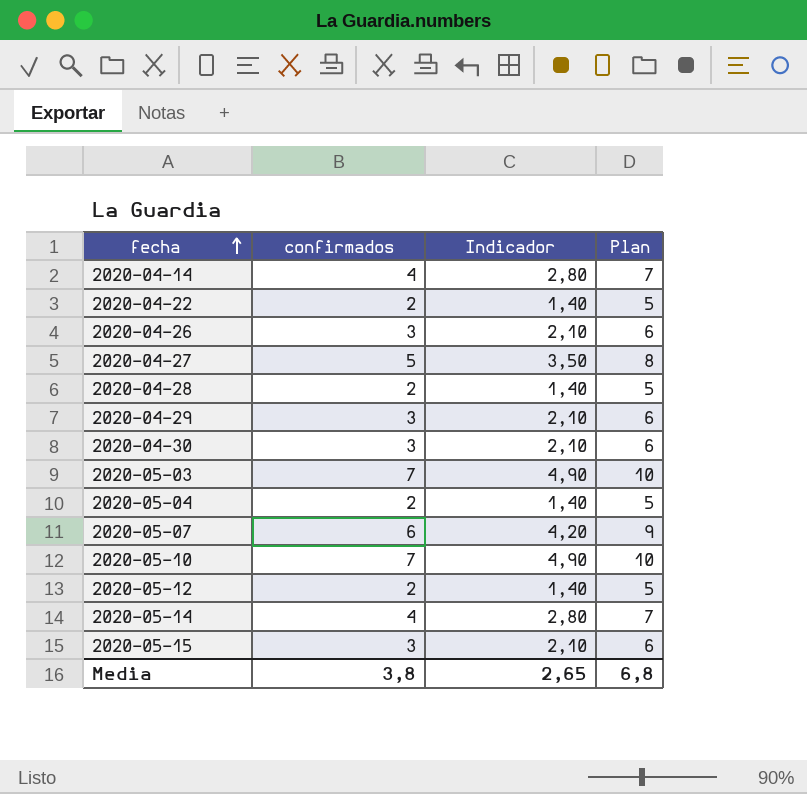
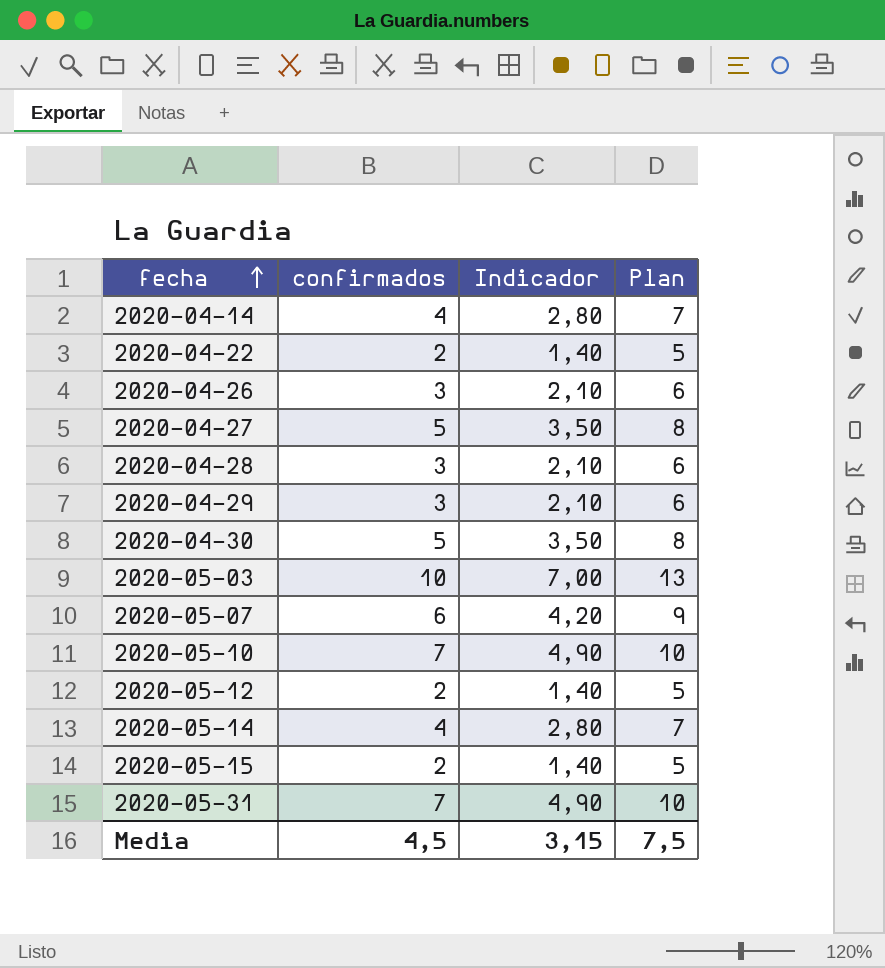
row 2020-05-04: 2 | 1,40 | 5 -> none
2020-04-28 | confirmados: 2 -> 3
2020-04-28 | Indicador: 1,40 -> 2,10
2020-04-28 | Plan: 5 -> 6
2020-04-30 | confirmados: 3 -> 5
2020-04-30 | Indicador: 2,10 -> 3,50
2020-04-30 | Plan: 6 -> 8
2020-05-03 | confirmados: 7 -> 10
2020-05-03 | Indicador: 4,90 -> 7,00
2020-05-03 | Plan: 10 -> 13
2020-05-15 | confirmados: 3 -> 2
2020-05-15 | Indicador: 2,10 -> 1,40
2020-05-15 | Plan: 6 -> 5
row 2020-05-31: none -> 7 | 4,90 | 10
Media | confirmados: 3,8 -> 4,5
Media | Indicador: 2,65 -> 3,15
Media | Plan: 6,8 -> 7,5

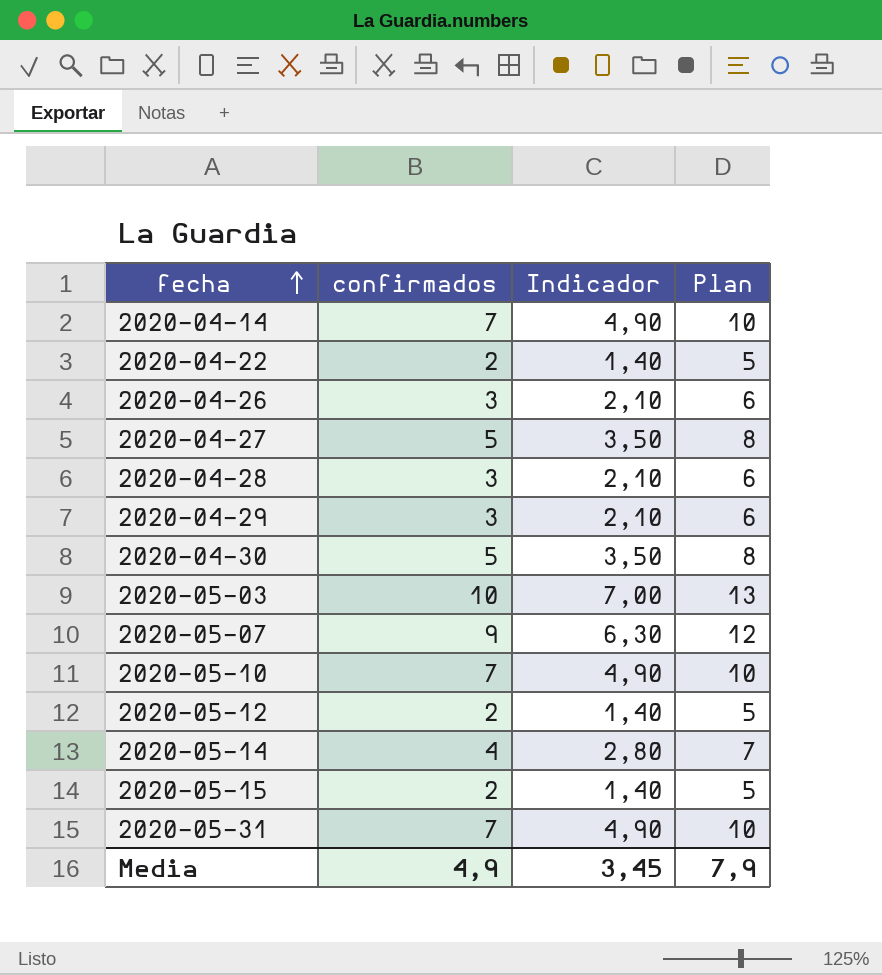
2020-04-14 | confirmados: 4 -> 7
2020-04-14 | Indicador: 2,80 -> 4,90
2020-04-14 | Plan: 7 -> 10
2020-05-07 | confirmados: 6 -> 9
2020-05-07 | Indicador: 4,20 -> 6,30
2020-05-07 | Plan: 9 -> 12
Media | confirmados: 4,5 -> 4,9
Media | Indicador: 3,15 -> 3,45
Media | Plan: 7,5 -> 7,9

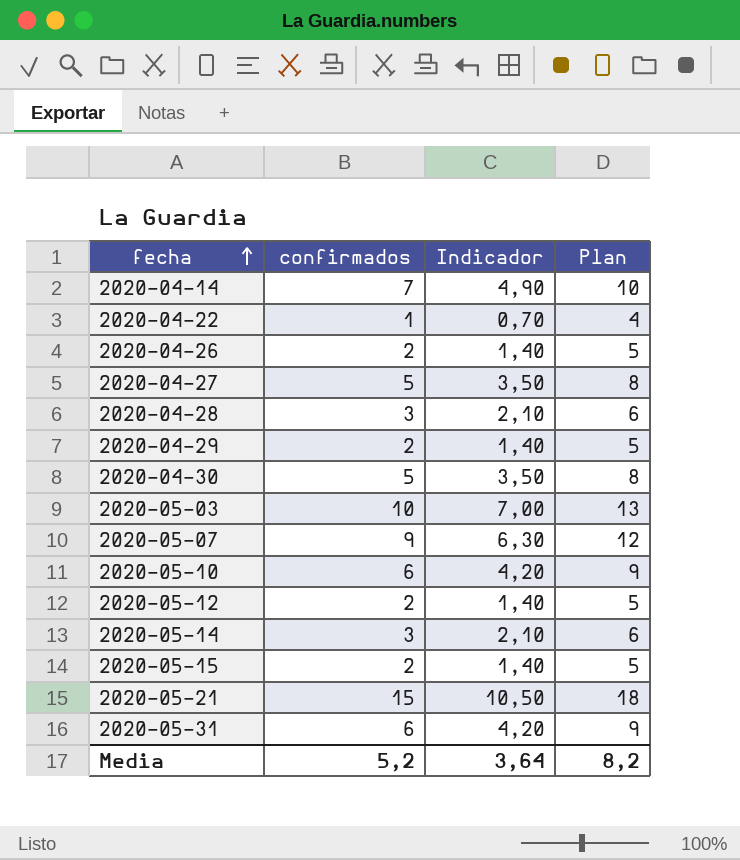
2020-04-22 | confirmados: 2 -> 1
2020-04-22 | Indicador: 1,40 -> 0,70
2020-04-22 | Plan: 5 -> 4
2020-04-26 | confirmados: 3 -> 2
2020-04-26 | Indicador: 2,10 -> 1,40
2020-04-26 | Plan: 6 -> 5
2020-04-29 | confirmados: 3 -> 2
2020-04-29 | Indicador: 2,10 -> 1,40
2020-04-29 | Plan: 6 -> 5
2020-05-10 | confirmados: 7 -> 6
2020-05-10 | Indicador: 4,90 -> 4,20
2020-05-10 | Plan: 10 -> 9
2020-05-14 | confirmados: 4 -> 3
2020-05-14 | Indicador: 2,80 -> 2,10
2020-05-14 | Plan: 7 -> 6
row 2020-05-21: none -> 15 | 10,50 | 18
2020-05-31 | confirmados: 7 -> 6
2020-05-31 | Indicador: 4,90 -> 4,20
2020-05-31 | Plan: 10 -> 9
Media | confirmados: 4,9 -> 5,2
Media | Indicador: 3,45 -> 3,64
Media | Plan: 7,9 -> 8,2

